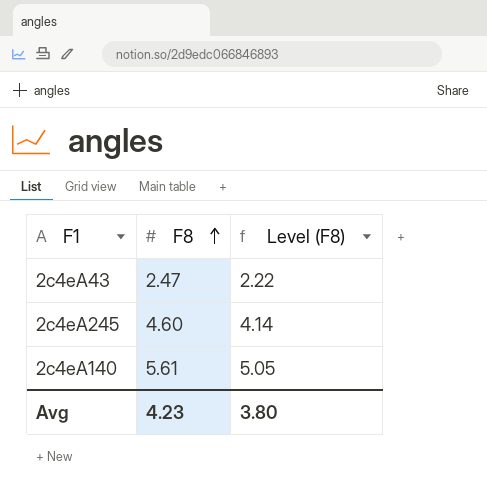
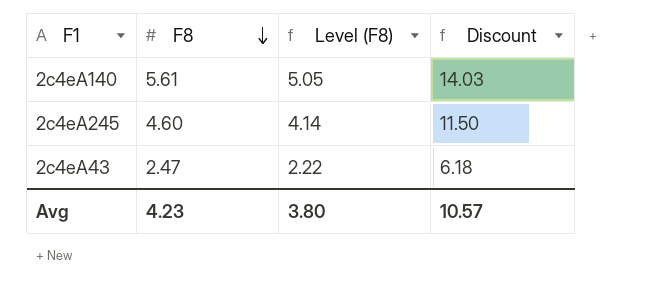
row order: F8 ascending -> F8 descending
column Discount | formula: none -> [F8] * 2.5

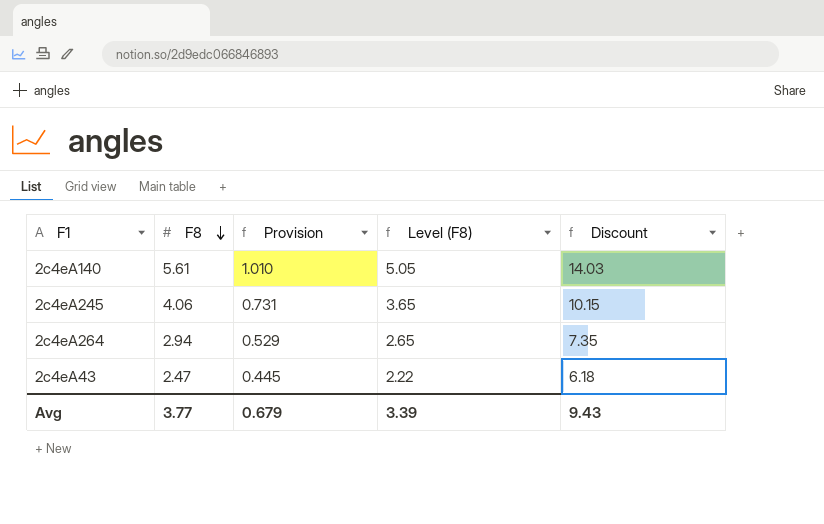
column Provision | formula: none -> [F8] * 0.18
2c4eA245 | F8: 4.60 -> 4.06
2c4eA245 | Level (F8): 4.14 -> 3.65
2c4eA245 | Discount: 11.50 -> 10.15
row 2c4eA264: none -> 2.94 | 0.529 | 2.65 | 7.35
Avg | F8: 4.23 -> 3.77
Avg | Level (F8): 3.80 -> 3.39
Avg | Discount: 10.57 -> 9.43

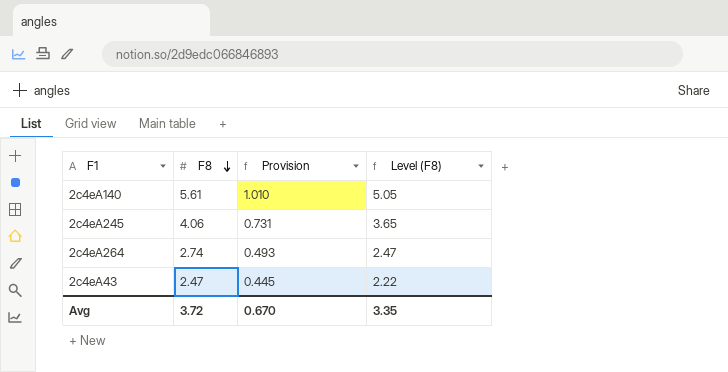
column Discount | formula: [F8] * 2.5 -> none
2c4eA264 | F8: 2.94 -> 2.74
2c4eA264 | Provision: 0.529 -> 0.493
2c4eA264 | Level (F8): 2.65 -> 2.47
Avg | F8: 3.77 -> 3.72
Avg | Provision: 0.679 -> 0.670
Avg | Level (F8): 3.39 -> 3.35

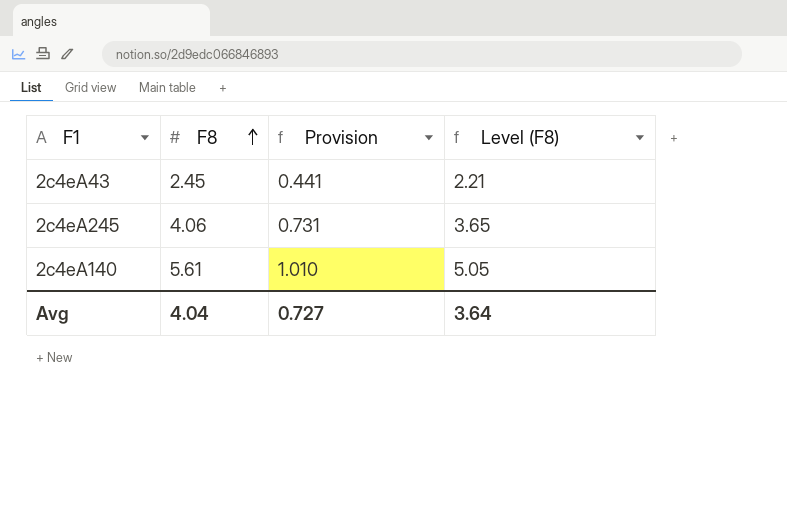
row order: F8 descending -> F8 ascending
row 2c4eA264: 2.74 | 0.493 | 2.47 -> none
2c4eA43 | F8: 2.47 -> 2.45
2c4eA43 | Provision: 0.445 -> 0.441
2c4eA43 | Level (F8): 2.22 -> 2.21
Avg | F8: 3.72 -> 4.04
Avg | Provision: 0.670 -> 0.727
Avg | Level (F8): 3.35 -> 3.64

